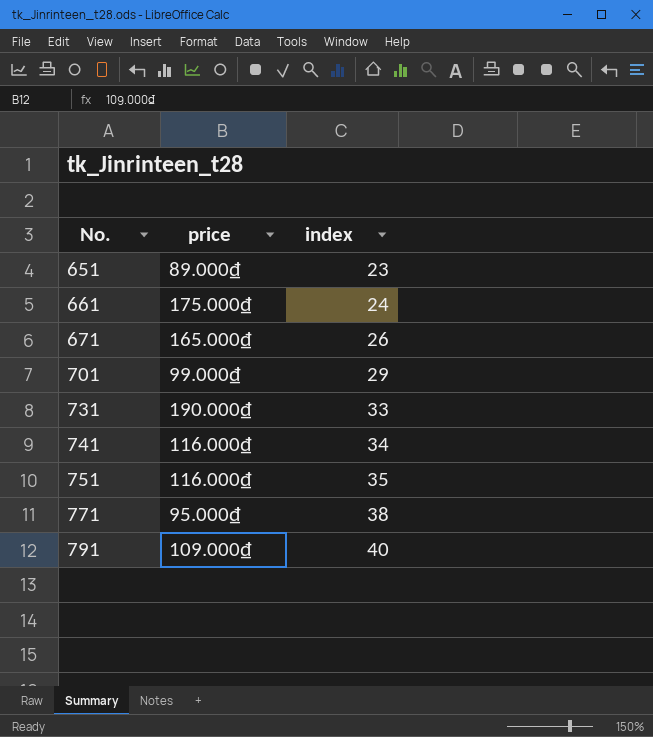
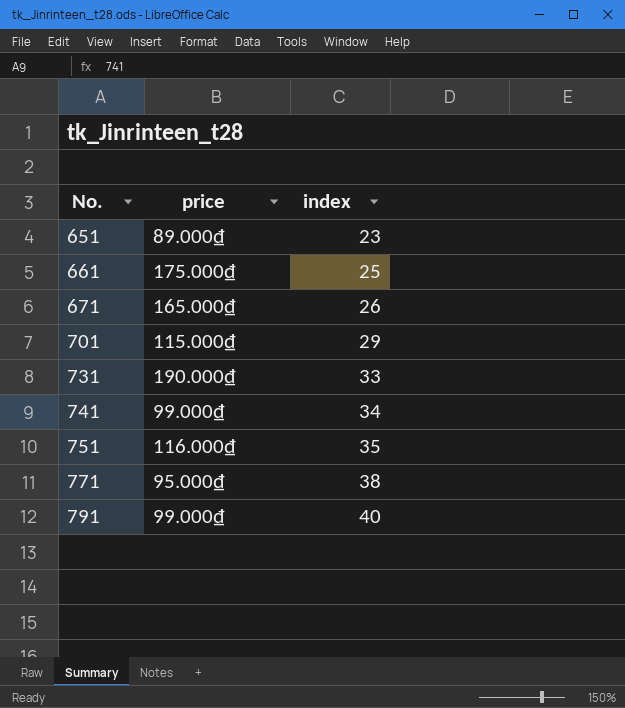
661 | index: 24 -> 25
701 | price: 99.000₫ -> 115.000₫
741 | price: 116.000₫ -> 99.000₫
791 | price: 109.000₫ -> 99.000₫

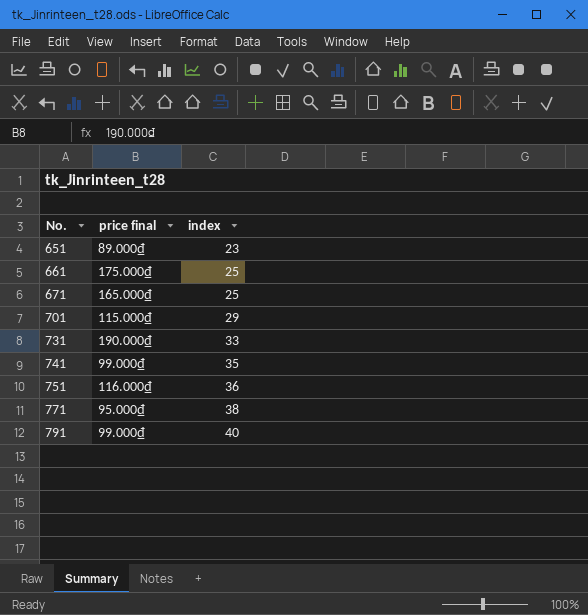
column name: price -> price final
671 | index: 26 -> 25
741 | index: 34 -> 35
751 | index: 35 -> 36

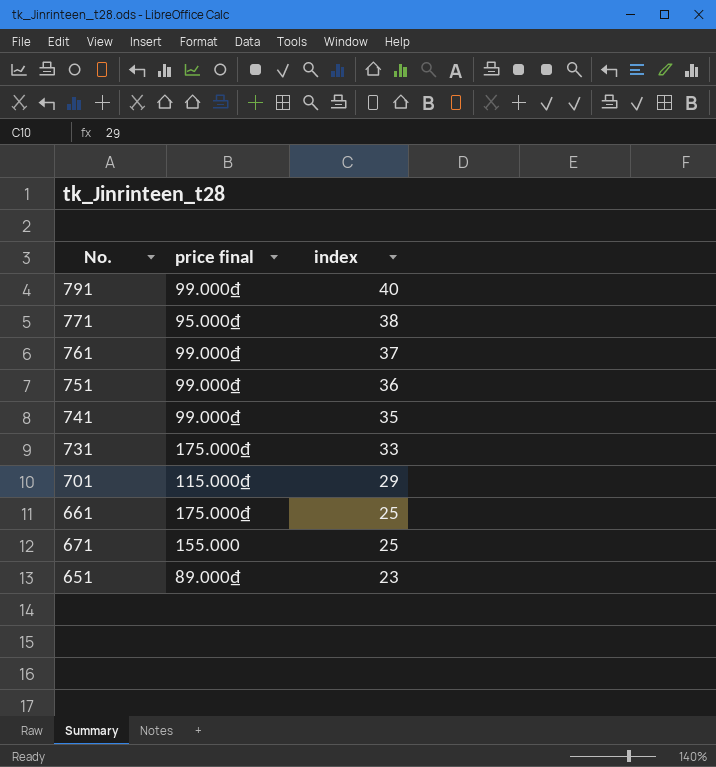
row order: No. ascending -> index descending
row 761: none -> 99.000₫ | 37
751 | price final: 116.000₫ -> 99.000₫
731 | price final: 190.000₫ -> 175.000₫
671 | price final: 165.000₫ -> 155.000

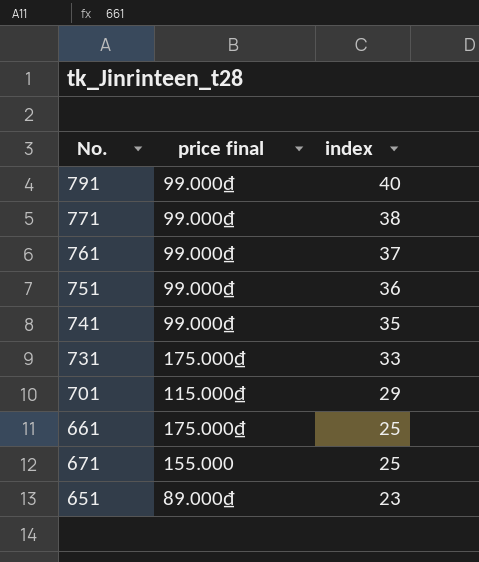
771 | price final: 95.000₫ -> 99.000₫

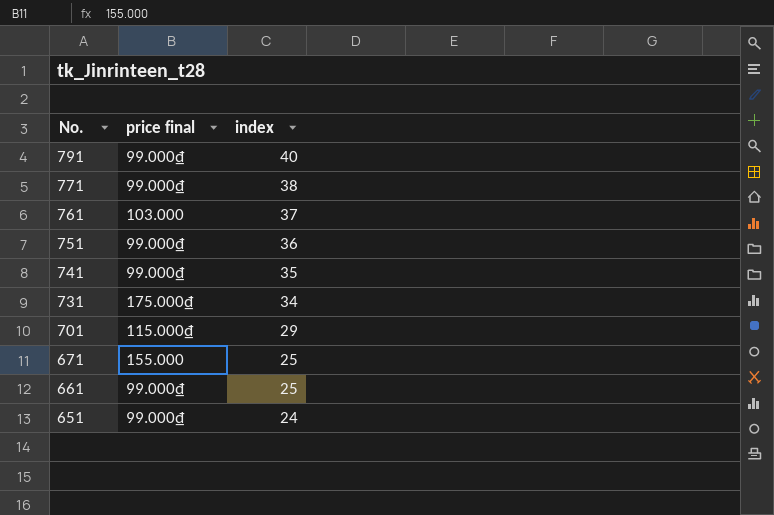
row order: index descending -> No. descending
761 | price final: 99.000₫ -> 103.000
731 | index: 33 -> 34
661 | price final: 175.000₫ -> 99.000₫
651 | price final: 89.000₫ -> 99.000₫
651 | index: 23 -> 24

